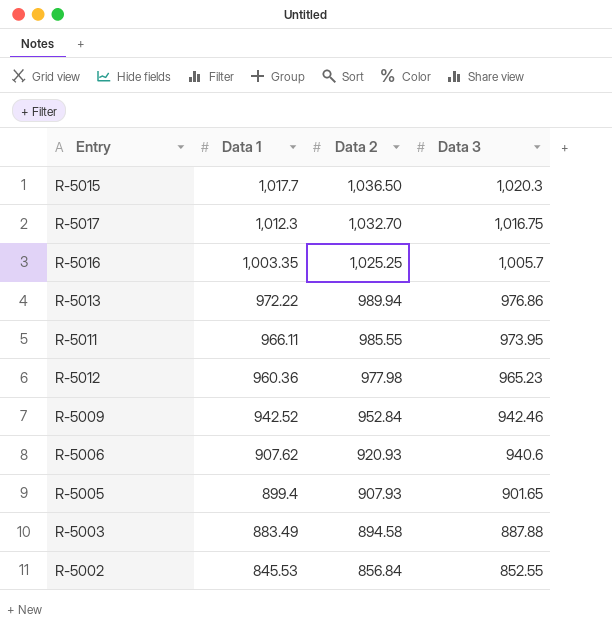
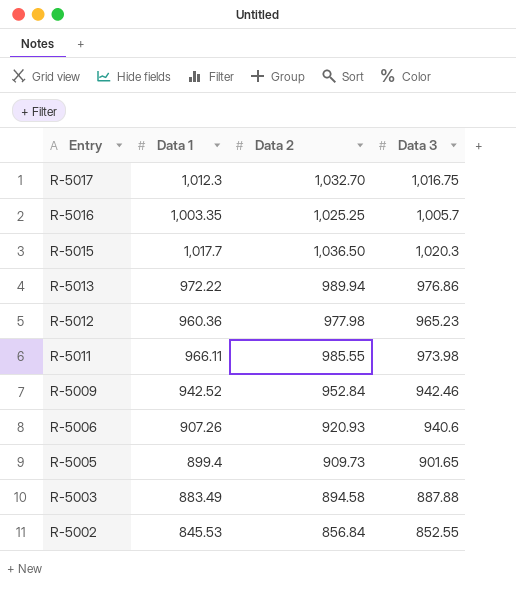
row order: Data 1 descending -> Entry descending
R-5011 | Data 3: 973.95 -> 973.98
R-5006 | Data 1: 907.62 -> 907.26
R-5005 | Data 2: 907.93 -> 909.73

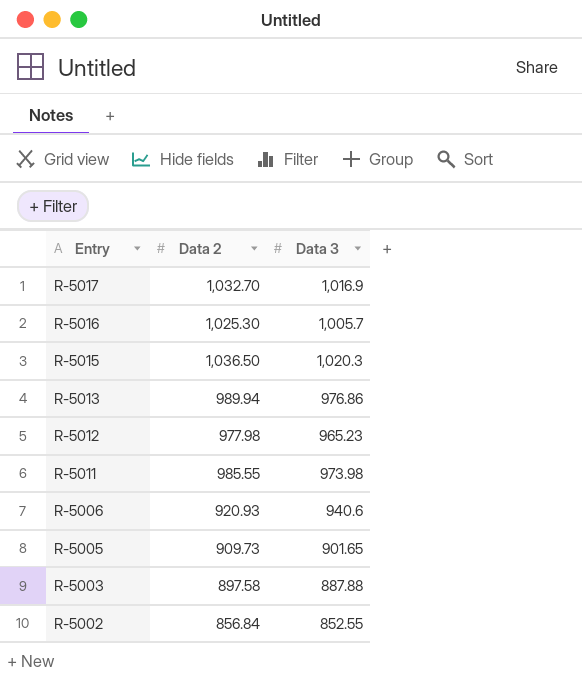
column Data 1 | position: 2 -> none
row R-5009: 942.52 | 952.84 | 942.46 -> none
R-5017 | Data 3: 1,016.75 -> 1,016.9
R-5016 | Data 2: 1,025.25 -> 1,025.30
R-5003 | Data 2: 894.58 -> 897.58

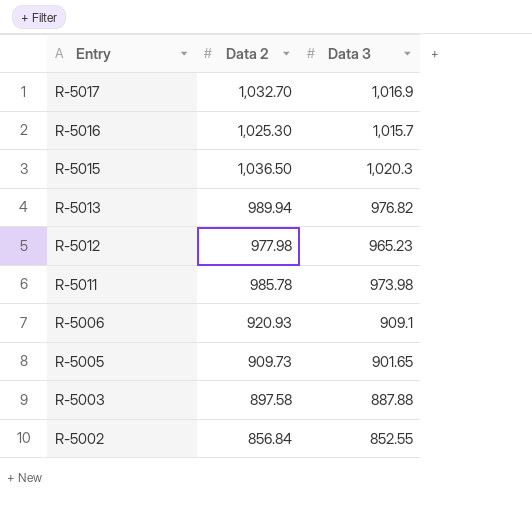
R-5016 | Data 3: 1,005.7 -> 1,015.7
R-5013 | Data 3: 976.86 -> 976.82
R-5011 | Data 2: 985.55 -> 985.78
R-5006 | Data 3: 940.6 -> 909.1

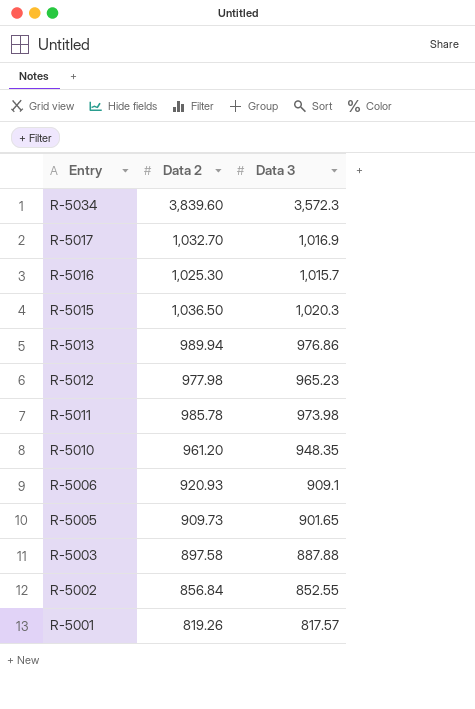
row R-5034: none -> 3,839.60 | 3,572.3
R-5013 | Data 3: 976.82 -> 976.86
row R-5010: none -> 961.20 | 948.35
row R-5001: none -> 819.26 | 817.57

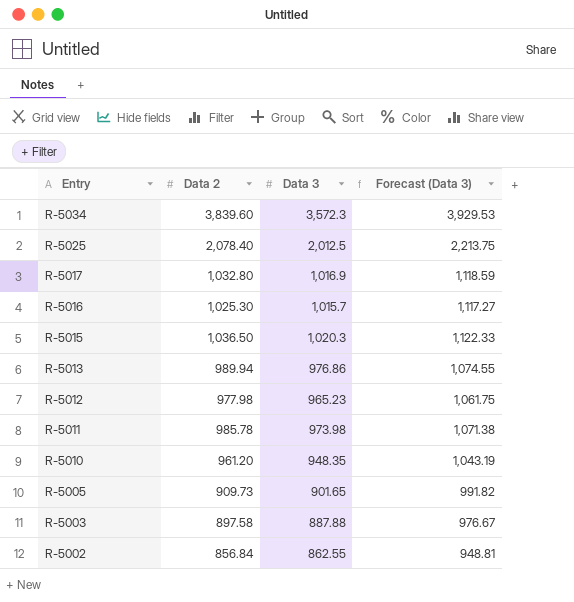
column Forecast (Data 3) | formula: none -> [Data 3] * 1.1
row R-5006: 920.93 | 909.1 -> none
row R-5001: 819.26 | 817.57 -> none
row R-5025: none -> 2,078.40 | 2,012.5 | 2,213.75
R-5017 | Data 2: 1,032.70 -> 1,032.80
R-5002 | Data 3: 852.55 -> 862.55

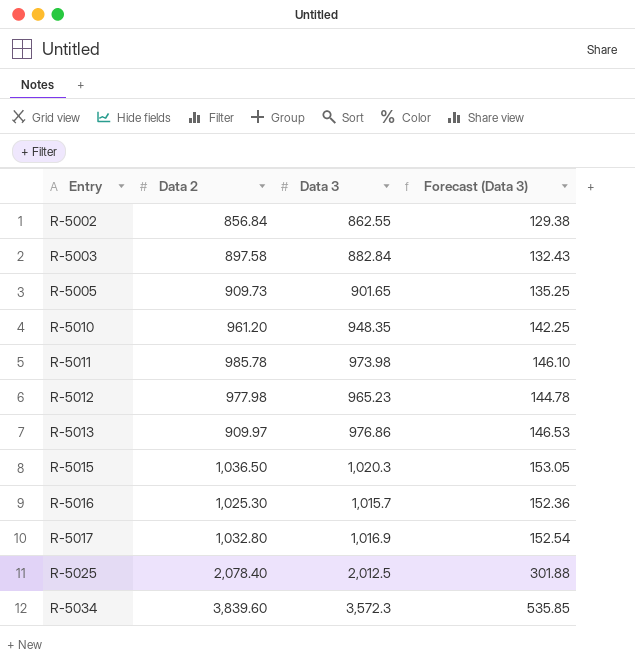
row order: Entry descending -> Entry ascending
column Forecast (Data 3) | formula: [Data 3] * 1.1 -> [Data 3] * 0.15
R-5003 | Data 3: 887.88 -> 882.84
R-5013 | Data 2: 989.94 -> 909.97

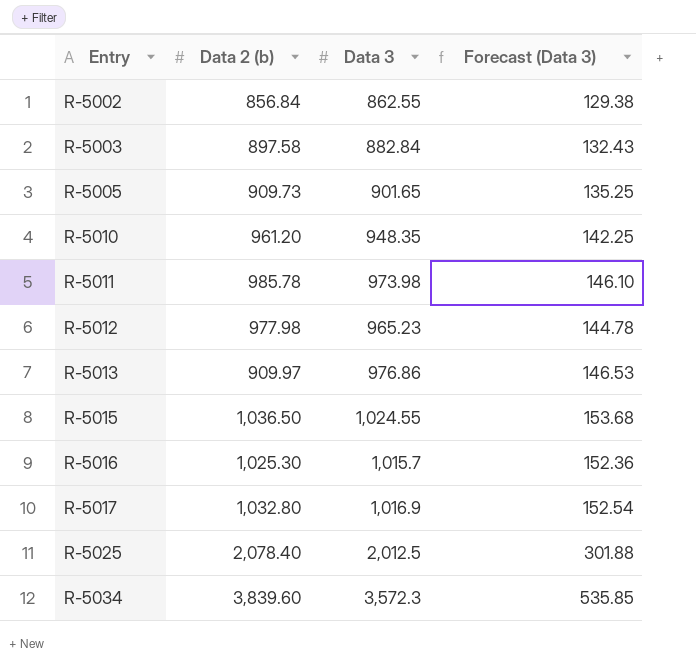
column name: Data 2 -> Data 2 (b)
R-5015 | Data 3: 1,020.3 -> 1,024.55
R-5015 | Forecast (Data 3): 153.05 -> 153.68

